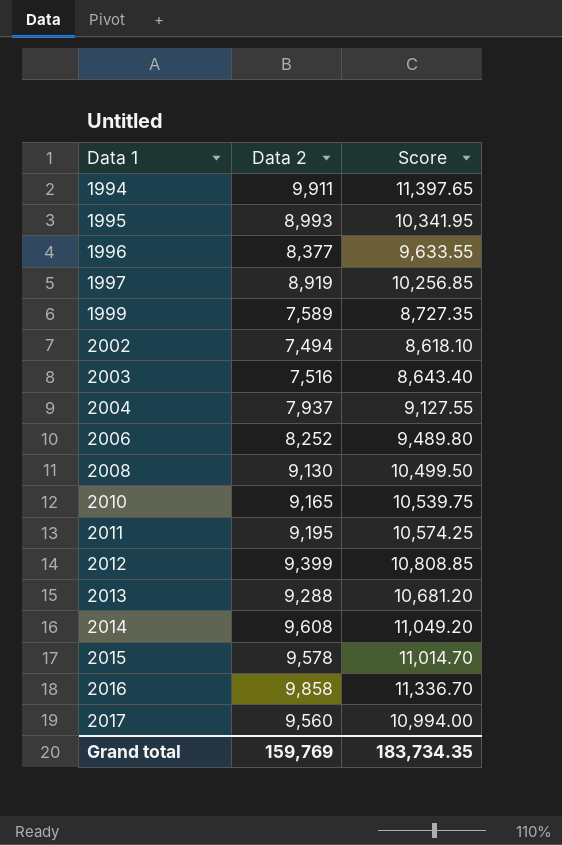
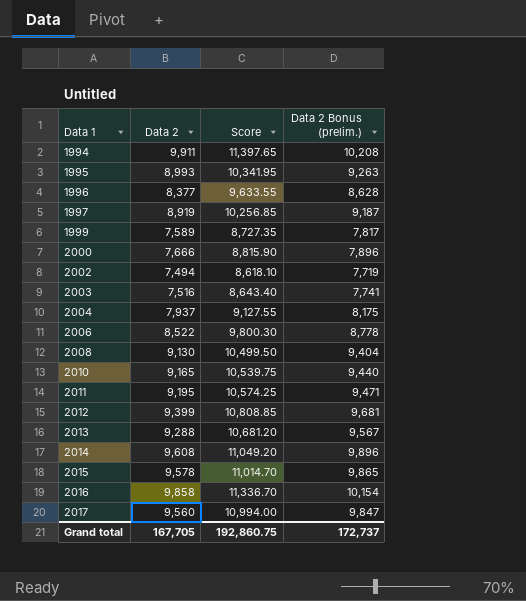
column Data 2 Bonus (prelim.) | formula: none -> [Data 2] * 1.03
row 2000: none -> 7,666 | 8,815.90 | 7,896
2006 | Data 2: 8,252 -> 8,522
2006 | Score: 9,489.80 -> 9,800.30
Grand total | Data 2: 159,769 -> 167,705
Grand total | Score: 183,734.35 -> 192,860.75

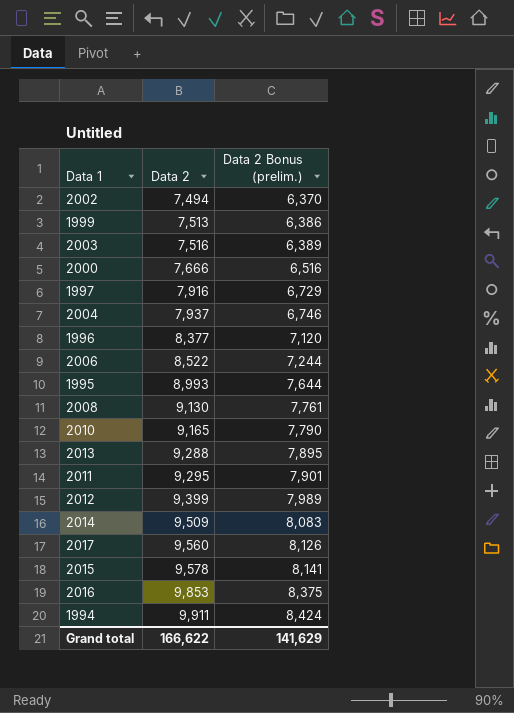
row order: Data 1 ascending -> Data 2 ascending
column Score | formula: [Data 2] * 1.15 -> none
column Data 2 Bonus (prelim.) | formula: [Data 2] * 1.03 -> [Data 2] * 0.85
1999 | Data 2: 7,589 -> 7,513
1997 | Data 2: 8,919 -> 7,916
2011 | Data 2: 9,195 -> 9,295
2014 | Data 2: 9,608 -> 9,509
2016 | Data 2: 9,858 -> 9,853
Grand total | Data 2: 167,705 -> 166,622
Grand total | Data 2 Bonus (prelim.): 172,737 -> 141,629

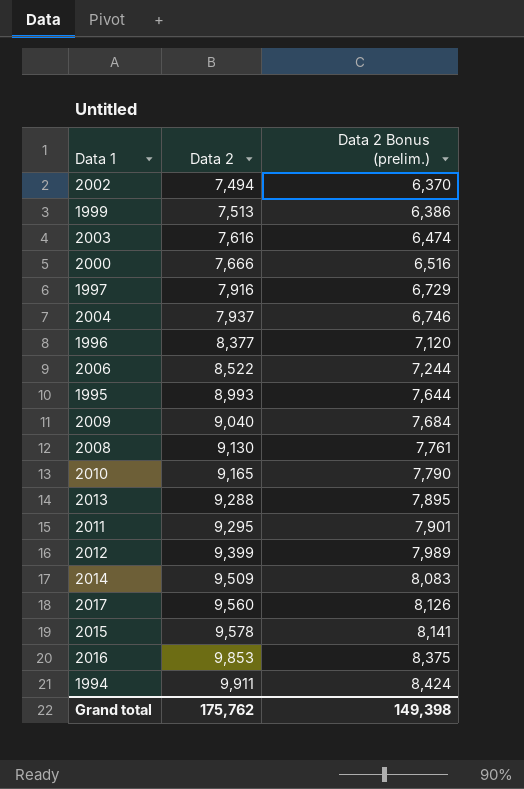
2003 | Data 2: 7,516 -> 7,616
2003 | Data 2 Bonus (prelim.): 6,389 -> 6,474
row 2009: none -> 9,040 | 7,684
Grand total | Data 2: 166,622 -> 175,762
Grand total | Data 2 Bonus (prelim.): 141,629 -> 149,398

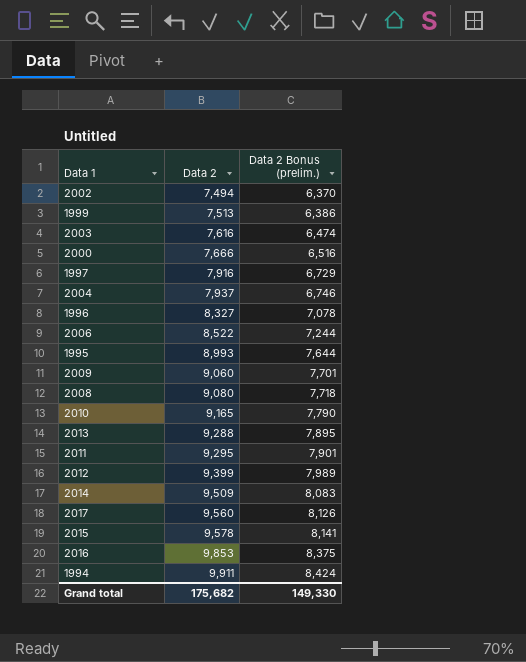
1996 | Data 2: 8,377 -> 8,327
1996 | Data 2 Bonus (prelim.): 7,120 -> 7,078
2009 | Data 2: 9,040 -> 9,060
2009 | Data 2 Bonus (prelim.): 7,684 -> 7,701
2008 | Data 2: 9,130 -> 9,080
2008 | Data 2 Bonus (prelim.): 7,761 -> 7,718
Grand total | Data 2: 175,762 -> 175,682
Grand total | Data 2 Bonus (prelim.): 149,398 -> 149,330

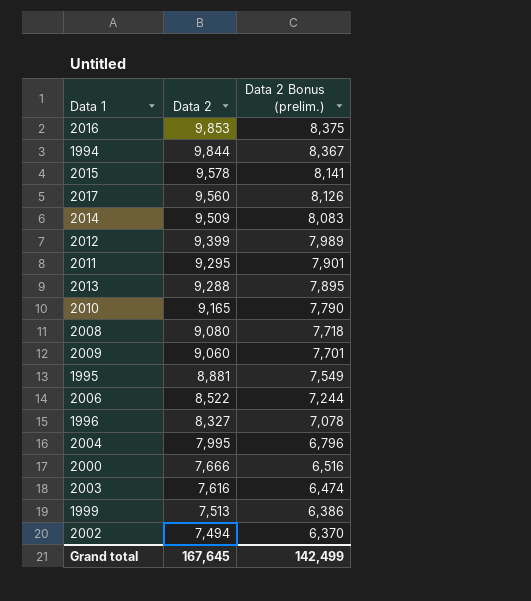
row order: Data 2 ascending -> Data 2 descending
row 1997: 7,916 | 6,729 -> none
1994 | Data 2: 9,911 -> 9,844
1994 | Data 2 Bonus (prelim.): 8,424 -> 8,367
1995 | Data 2: 8,993 -> 8,881
1995 | Data 2 Bonus (prelim.): 7,644 -> 7,549
2004 | Data 2: 7,937 -> 7,995
2004 | Data 2 Bonus (prelim.): 6,746 -> 6,796
Grand total | Data 2: 175,682 -> 167,645
Grand total | Data 2 Bonus (prelim.): 149,330 -> 142,499

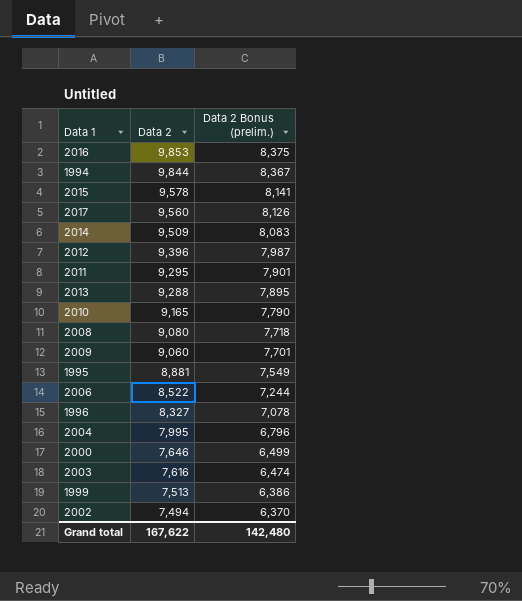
2012 | Data 2: 9,399 -> 9,396
2012 | Data 2 Bonus (prelim.): 7,989 -> 7,987
2000 | Data 2: 7,666 -> 7,646
2000 | Data 2 Bonus (prelim.): 6,516 -> 6,499
Grand total | Data 2: 167,645 -> 167,622
Grand total | Data 2 Bonus (prelim.): 142,499 -> 142,480

